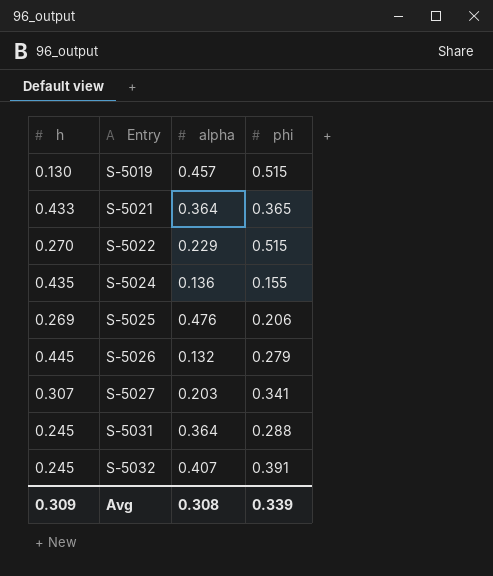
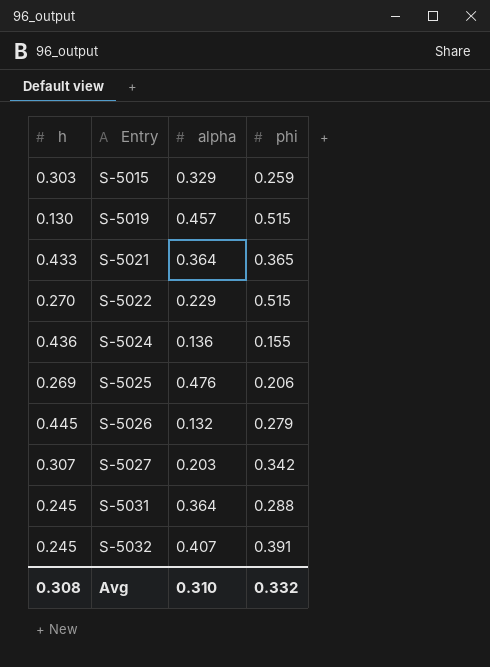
row S-5015: none -> 0.303 | 0.329 | 0.259
S-5024 | h: 0.435 -> 0.436
S-5027 | phi: 0.341 -> 0.342
Avg | h: 0.309 -> 0.308
Avg | alpha: 0.308 -> 0.310
Avg | phi: 0.339 -> 0.332

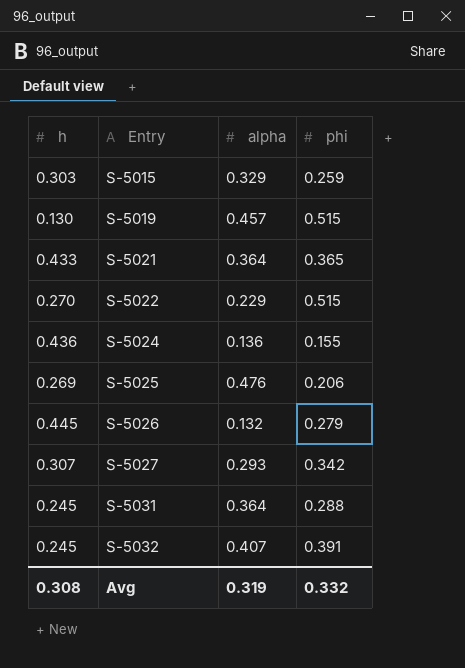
S-5027 | alpha: 0.203 -> 0.293
Avg | alpha: 0.310 -> 0.319

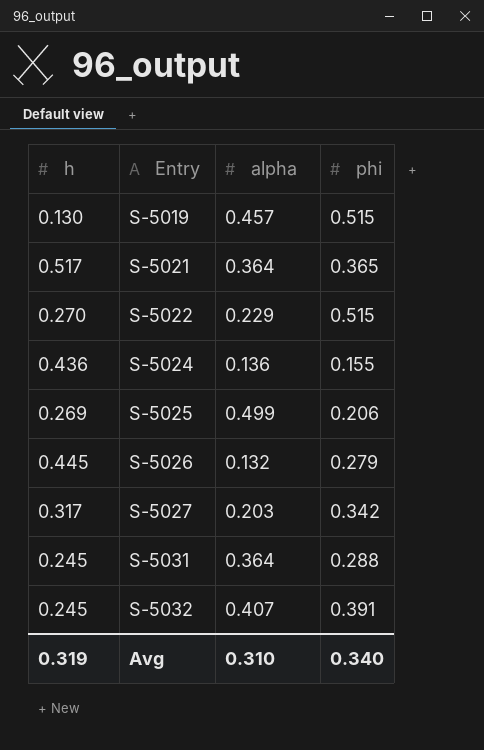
row S-5015: 0.303 | 0.329 | 0.259 -> none
S-5021 | h: 0.433 -> 0.517
S-5025 | alpha: 0.476 -> 0.499
S-5027 | h: 0.307 -> 0.317
S-5027 | alpha: 0.293 -> 0.203
Avg | h: 0.308 -> 0.319
Avg | alpha: 0.319 -> 0.310
Avg | phi: 0.332 -> 0.340

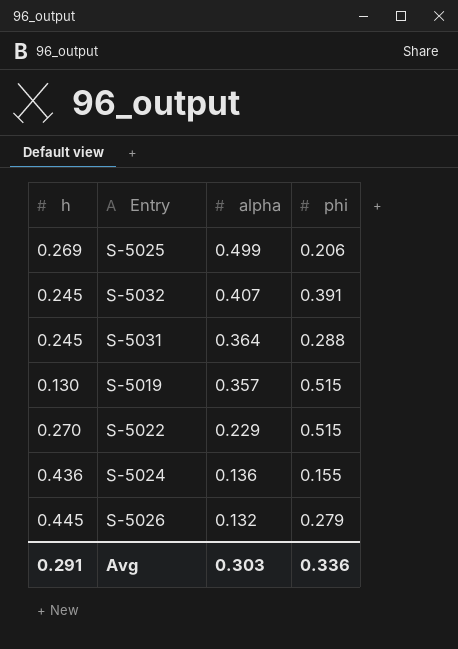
row order: Entry ascending -> alpha descending
row S-5021: 0.517 | 0.364 | 0.365 -> none
row S-5027: 0.317 | 0.203 | 0.342 -> none
S-5019 | alpha: 0.457 -> 0.357
Avg | h: 0.319 -> 0.291
Avg | alpha: 0.310 -> 0.303
Avg | phi: 0.340 -> 0.336

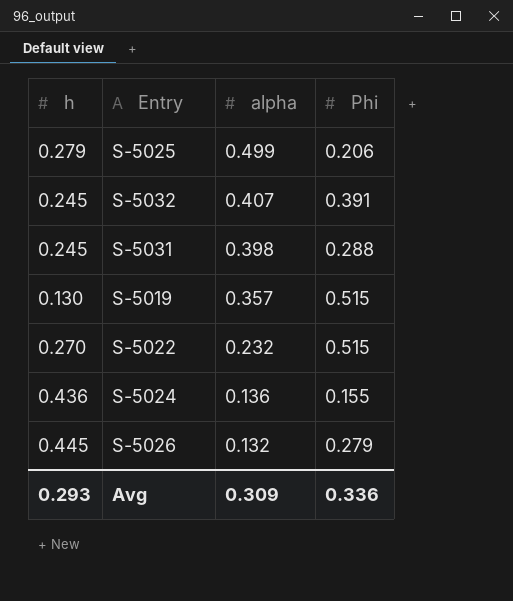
column name: phi -> Phi
S-5025 | h: 0.269 -> 0.279
S-5031 | alpha: 0.364 -> 0.398
S-5022 | alpha: 0.229 -> 0.232
Avg | h: 0.291 -> 0.293
Avg | alpha: 0.303 -> 0.309

